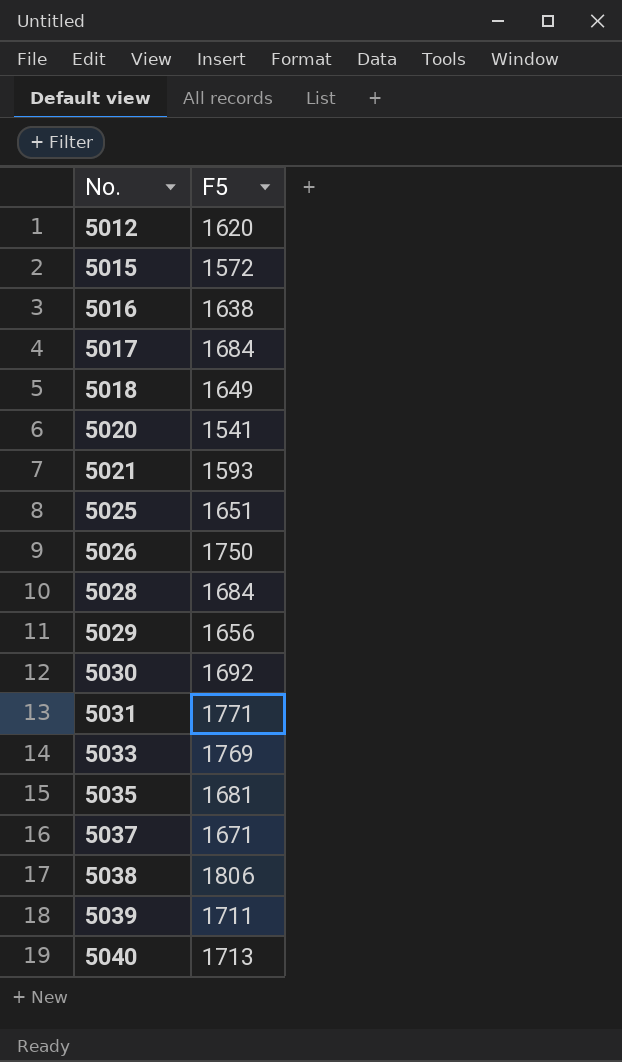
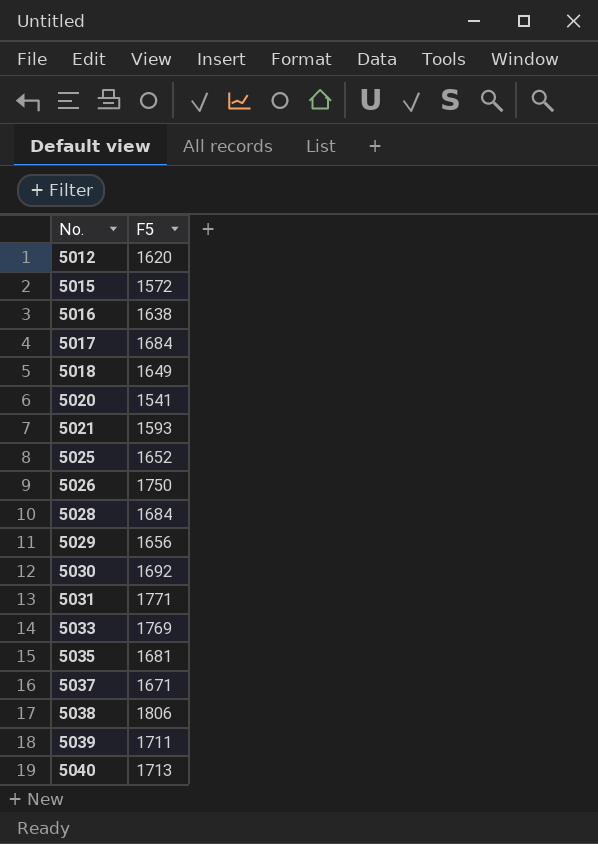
5025 | F5: 1651 -> 1652

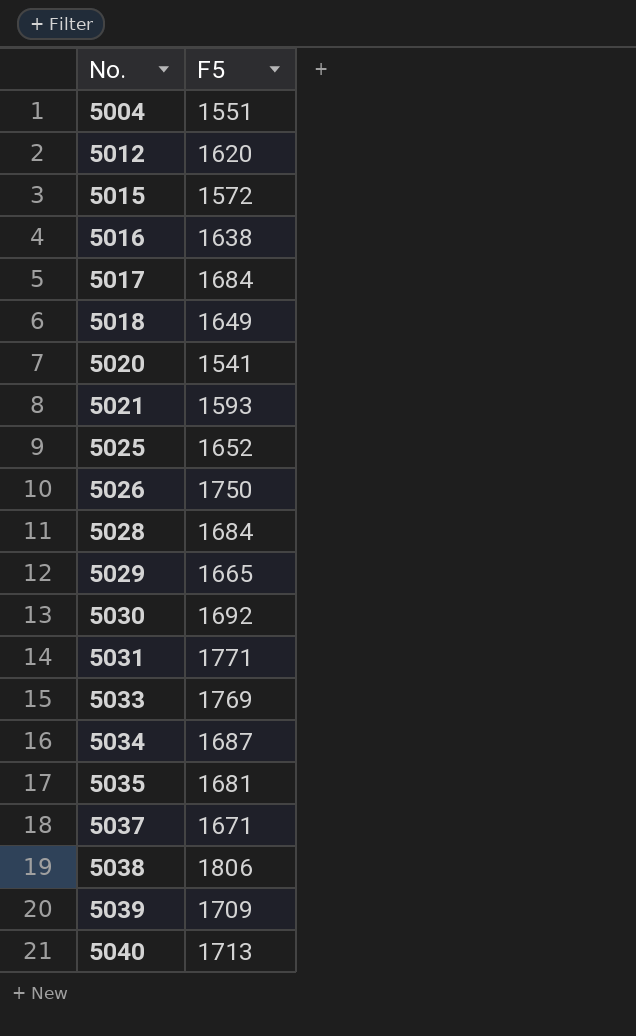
row 5004: none -> 1551
5029 | F5: 1656 -> 1665
row 5034: none -> 1687
5039 | F5: 1711 -> 1709

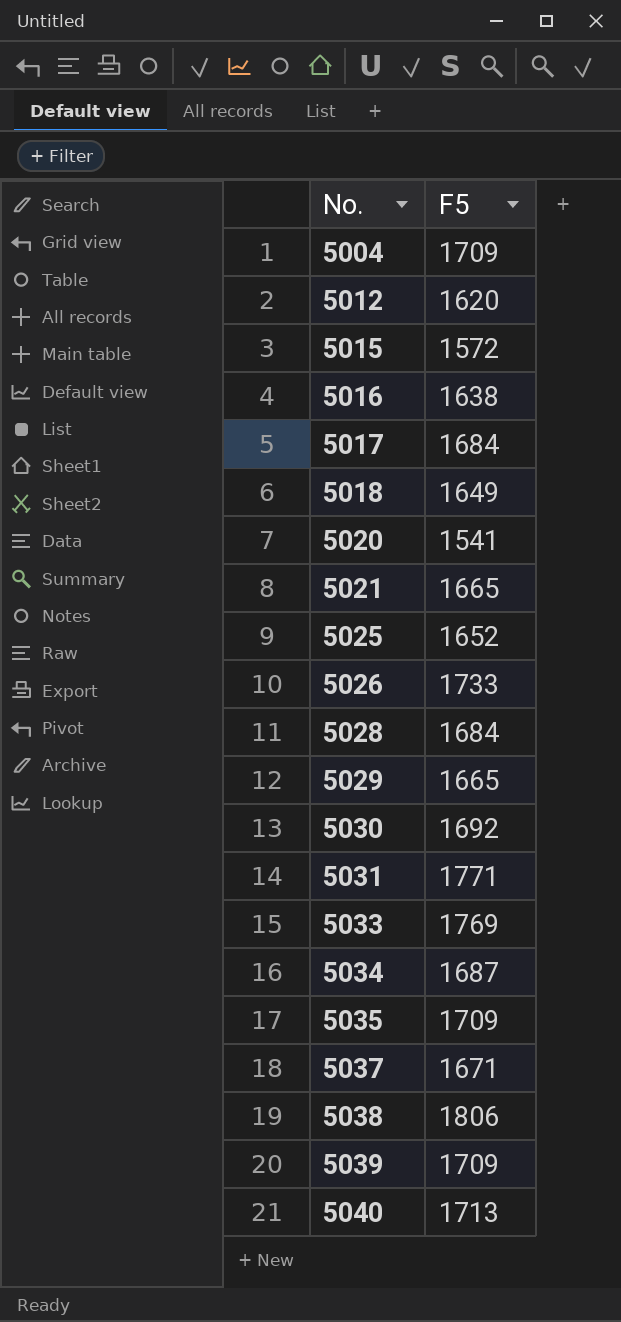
5004 | F5: 1551 -> 1709
5021 | F5: 1593 -> 1665
5026 | F5: 1750 -> 1733
5035 | F5: 1681 -> 1709

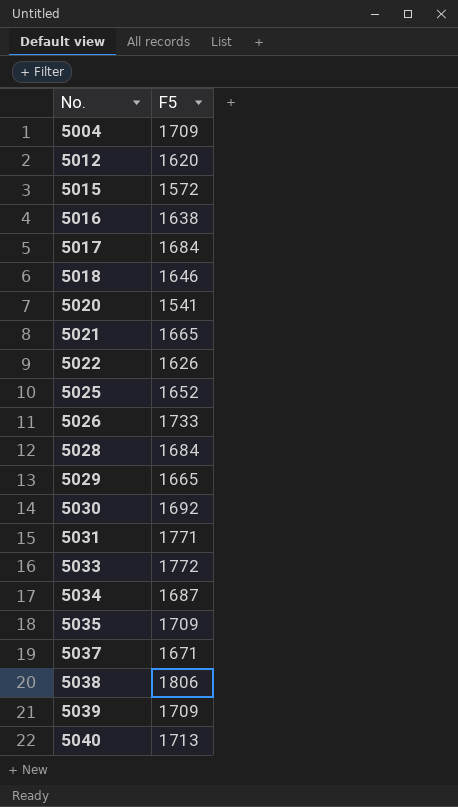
5018 | F5: 1649 -> 1646
row 5022: none -> 1626
5033 | F5: 1769 -> 1772

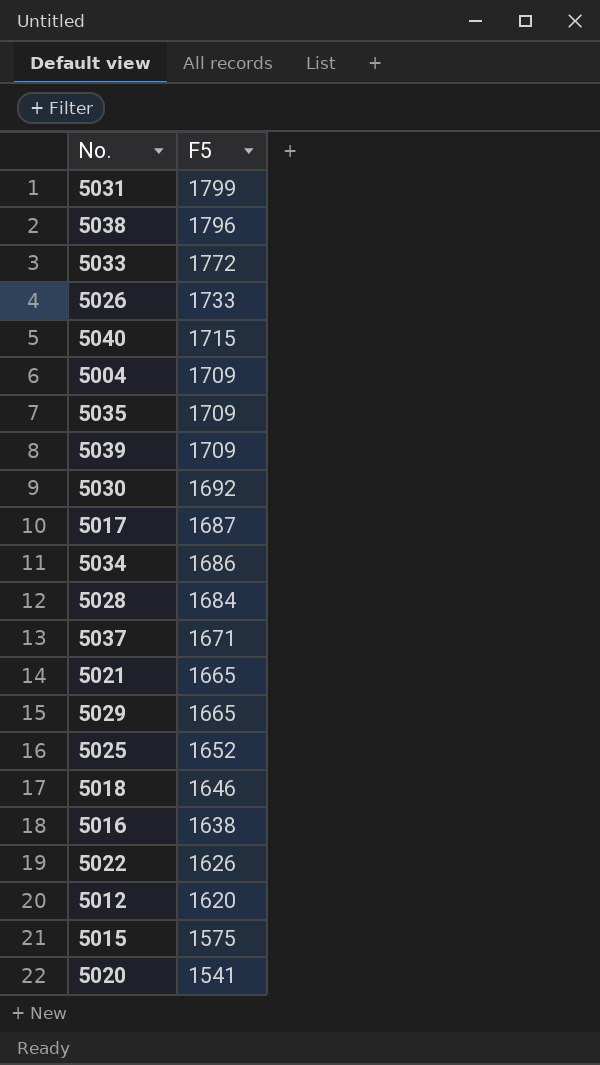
row order: No. ascending -> F5 descending
5031 | F5: 1771 -> 1799
5038 | F5: 1806 -> 1796
5040 | F5: 1713 -> 1715
5017 | F5: 1684 -> 1687
5034 | F5: 1687 -> 1686
5015 | F5: 1572 -> 1575

